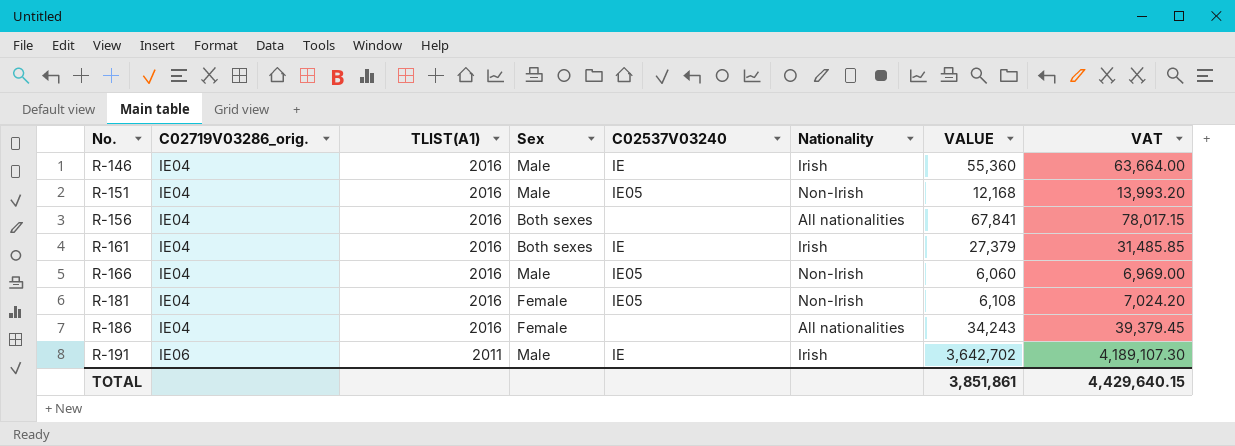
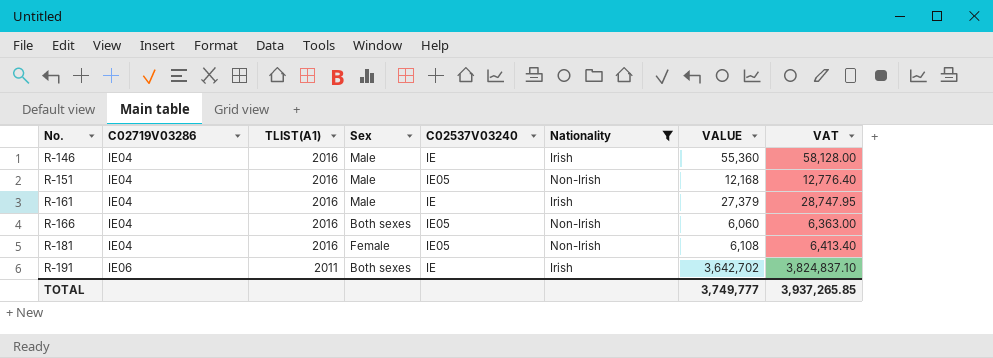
filter: none -> Nationality != All nationalities
column name: C02719V03286_orig. -> C02719V03286
column VAT | formula: [VALUE] * 1.15 -> [VALUE] * 1.05
R-161 | Sex: Both sexes -> Male
R-166 | Sex: Male -> Both sexes
R-191 | Sex: Male -> Both sexes
TOTAL | VALUE: 3,851,861 -> 3,749,777
TOTAL | VAT: 4,429,640.15 -> 3,937,265.85

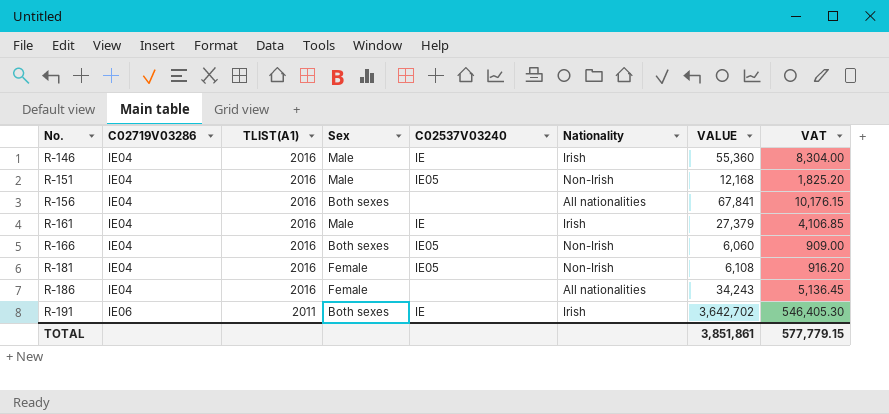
filter: Nationality != All nationalities -> none
column VAT | formula: [VALUE] * 1.05 -> [VALUE] * 0.15
TOTAL | VALUE: 3,749,777 -> 3,851,861
TOTAL | VAT: 3,937,265.85 -> 577,779.15

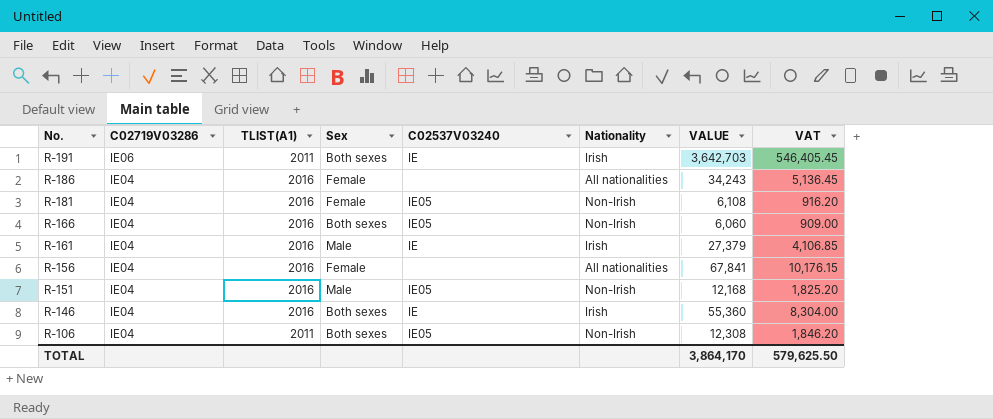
row order: No. ascending -> No. descending
R-191 | VALUE: 3,642,702 -> 3,642,703
R-191 | VAT: 546,405.30 -> 546,405.45
R-156 | Sex: Both sexes -> Female
R-146 | Sex: Male -> Both sexes
row R-106: none -> IE04 | 2011 | Both sexes | IE05 | Non-Irish | 12,308 | 1,846.20
TOTAL | VALUE: 3,851,861 -> 3,864,170
TOTAL | VAT: 577,779.15 -> 579,625.50

